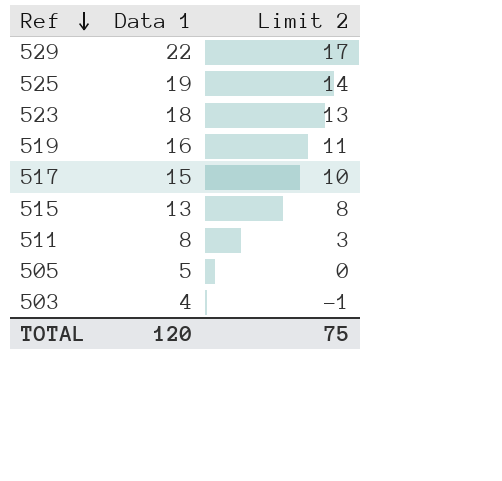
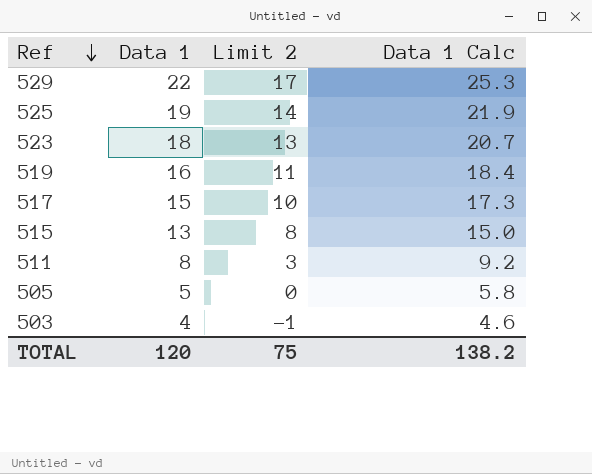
column Data 1 Calc | formula: none -> [Data 1] * 1.15

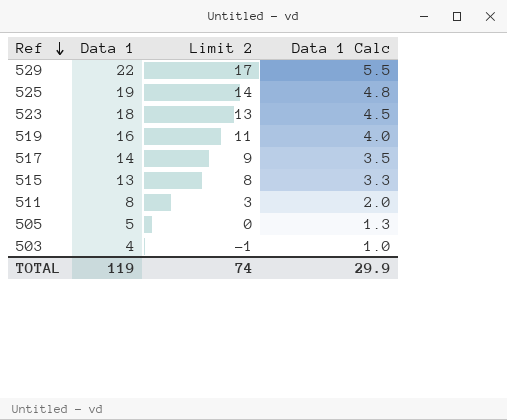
column Data 1 Calc | formula: [Data 1] * 1.15 -> [Data 1] * 0.25
517 | Data 1: 15 -> 14
517 | Limit 2: 10 -> 9
TOTAL | Data 1: 120 -> 119
TOTAL | Limit 2: 75 -> 74
TOTAL | Data 1 Calc: 138.2 -> 29.9

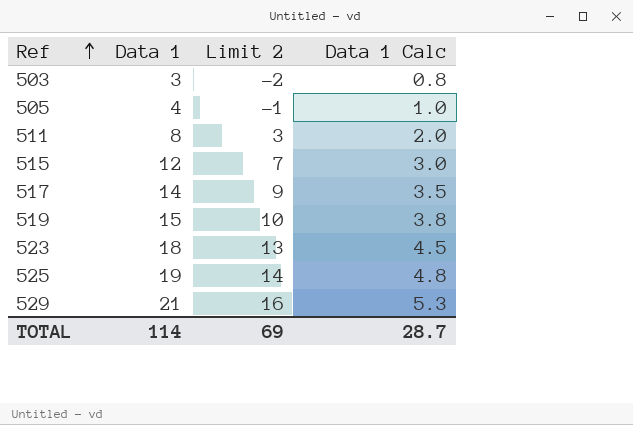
row order: Ref descending -> Ref ascending
503 | Data 1: 4 -> 3
503 | Limit 2: -1 -> -2
503 | Data 1 Calc: 1.0 -> 0.8
505 | Data 1: 5 -> 4
505 | Limit 2: 0 -> -1
505 | Data 1 Calc: 1.3 -> 1.0
515 | Data 1: 13 -> 12
515 | Limit 2: 8 -> 7
515 | Data 1 Calc: 3.3 -> 3.0
519 | Data 1: 16 -> 15
519 | Limit 2: 11 -> 10
519 | Data 1 Calc: 4.0 -> 3.8
529 | Data 1: 22 -> 21
529 | Limit 2: 17 -> 16
529 | Data 1 Calc: 5.5 -> 5.3
TOTAL | Data 1: 119 -> 114
TOTAL | Limit 2: 74 -> 69
TOTAL | Data 1 Calc: 29.9 -> 28.7

